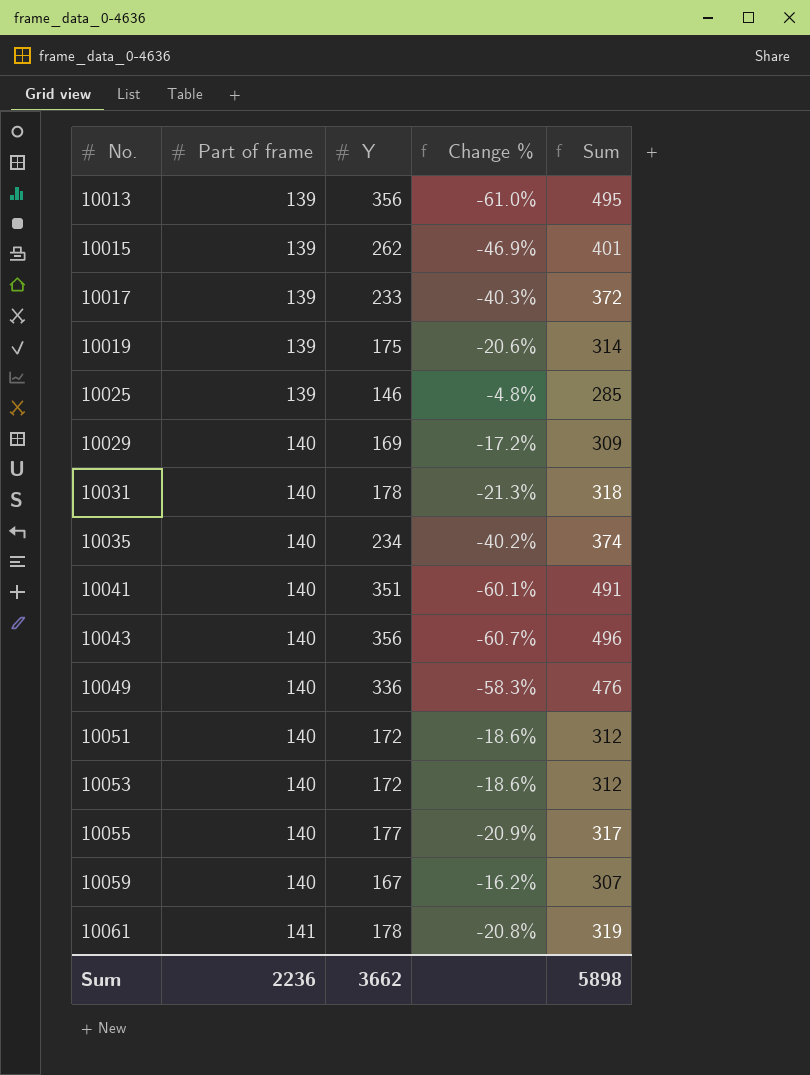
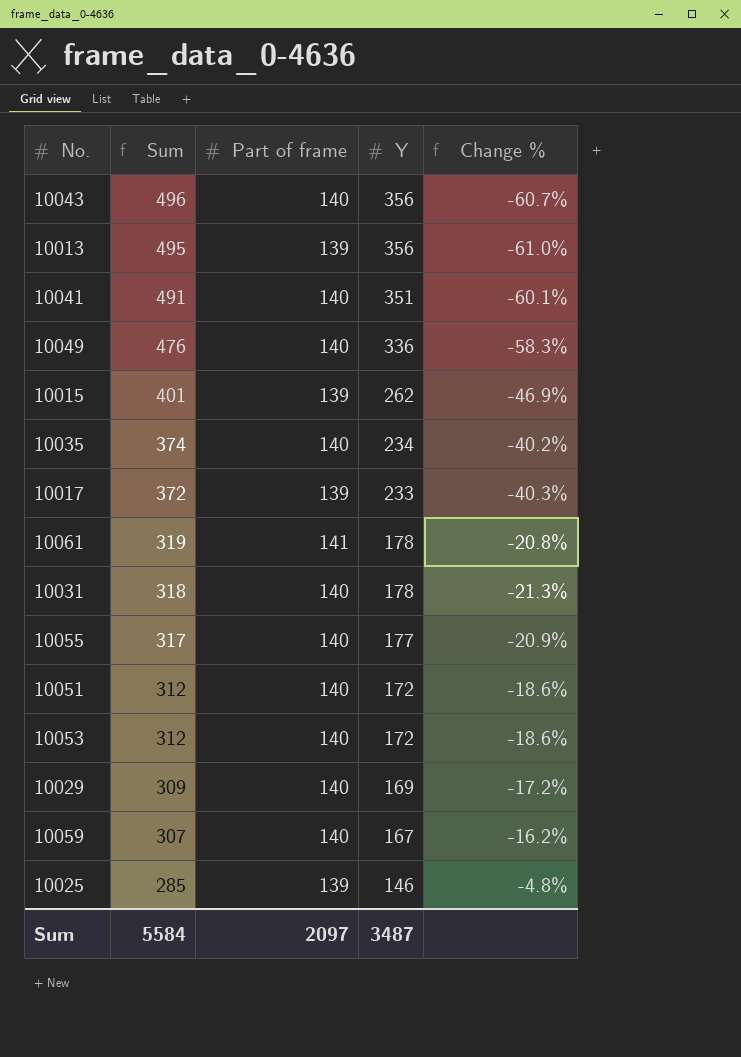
row order: No. ascending -> Sum descending
column Sum | position: 5 -> 2
row 10019: 139 | 175 | -20.6% | 314 -> none
Sum | Sum: 5898 -> 5584
Sum | Part of frame: 2236 -> 2097
Sum | Y: 3662 -> 3487

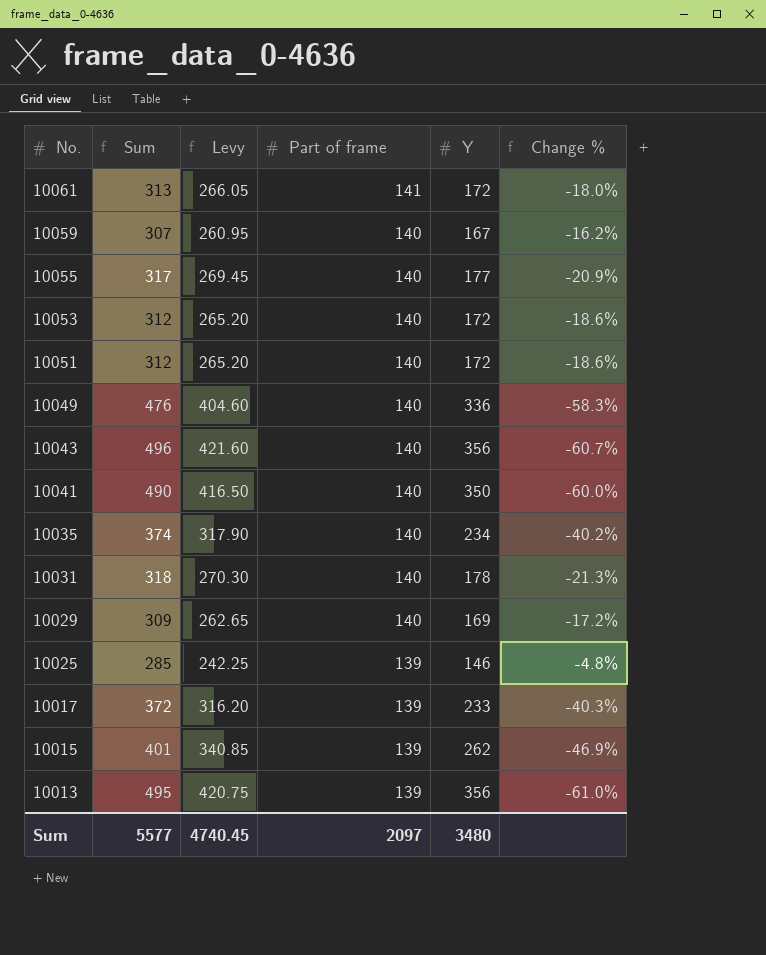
row order: Sum descending -> No. descending
column Levy | formula: none -> [Sum] * 0.85
10061 | Sum: 319 -> 313
10061 | Y: 178 -> 172
10061 | Change %: -20.8% -> -18.0%
10041 | Sum: 491 -> 490
10041 | Y: 351 -> 350
10041 | Change %: -60.1% -> -60.0%
Sum | Sum: 5584 -> 5577
Sum | Y: 3487 -> 3480

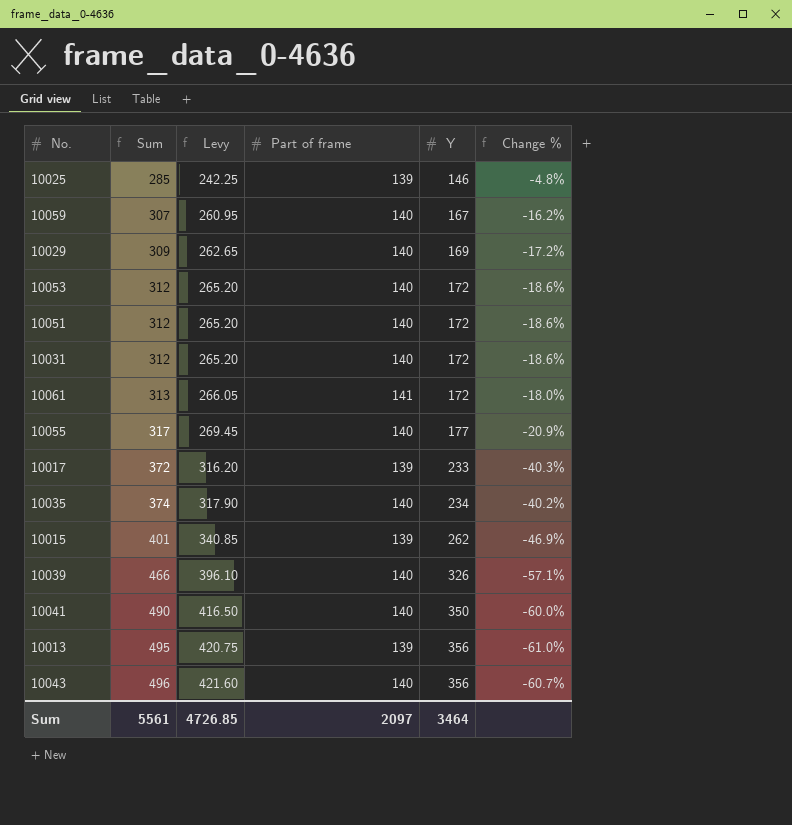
row order: No. descending -> Sum ascending
row 10049: 476 | 404.60 | 140 | 336 | -58.3% -> none
10031 | Sum: 318 -> 312
10031 | Levy: 270.30 -> 265.20
10031 | Y: 178 -> 172
10031 | Change %: -21.3% -> -18.6%
row 10039: none -> 466 | 396.10 | 140 | 326 | -57.1%
Sum | Sum: 5577 -> 5561
Sum | Levy: 4740.45 -> 4726.85
Sum | Y: 3480 -> 3464

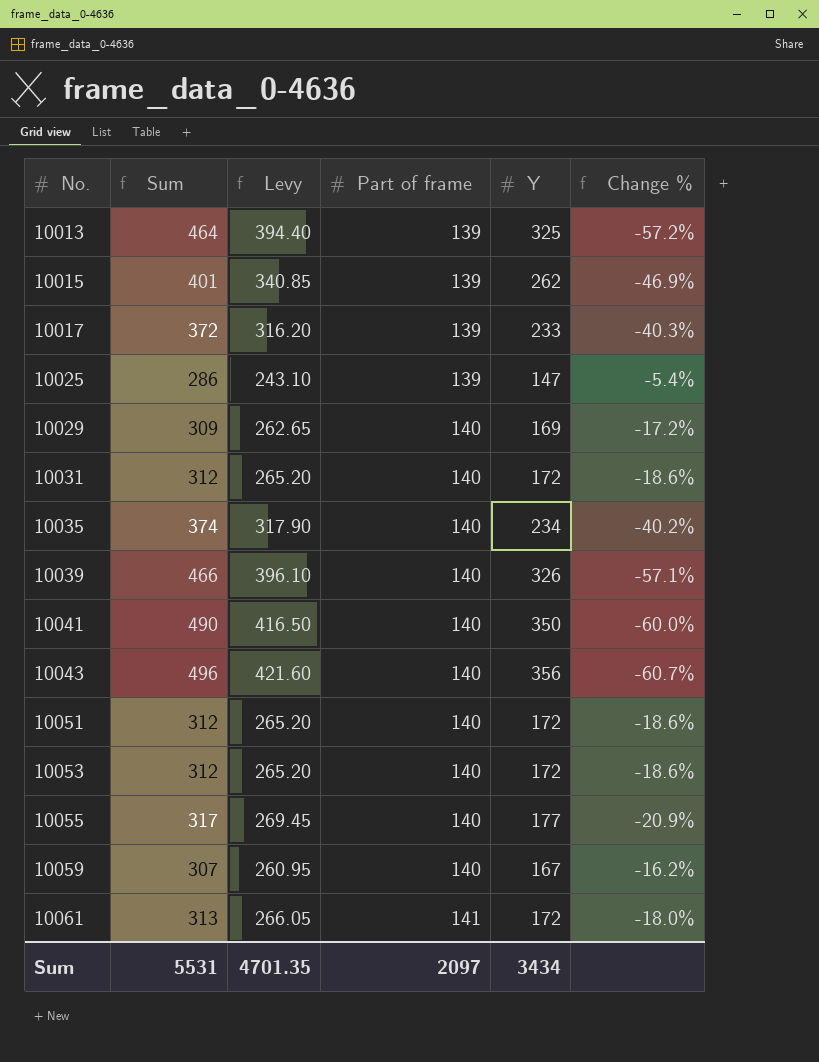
row order: Sum ascending -> No. ascending
10013 | Sum: 495 -> 464
10013 | Levy: 420.75 -> 394.40
10013 | Y: 356 -> 325
10013 | Change %: -61.0% -> -57.2%
10025 | Sum: 285 -> 286
10025 | Levy: 242.25 -> 243.10
10025 | Y: 146 -> 147
10025 | Change %: -4.8% -> -5.4%
Sum | Sum: 5561 -> 5531
Sum | Levy: 4726.85 -> 4701.35
Sum | Y: 3464 -> 3434

